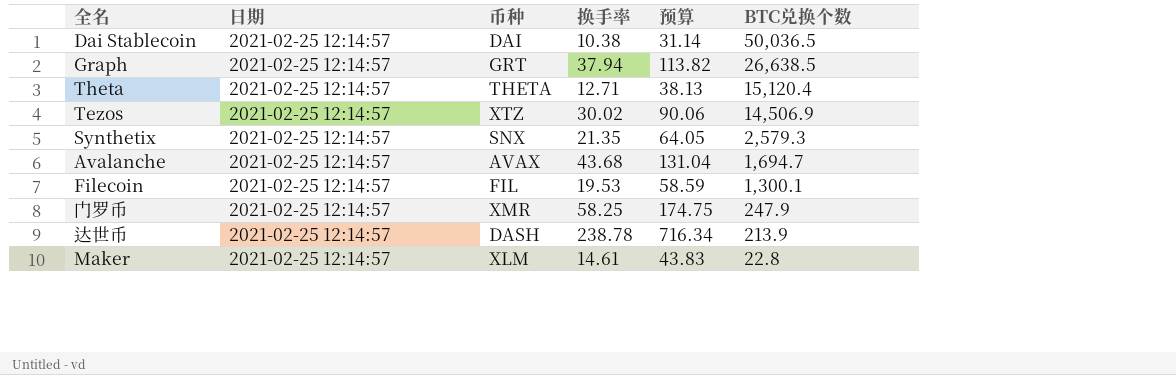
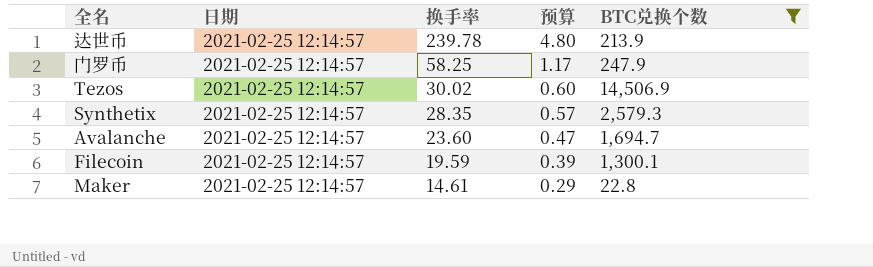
filter: none -> BTC兑换个数 <= 14,506.9
row order: BTC兑换个数 descending -> 换手率 descending
column 币种 | position: 3 -> none
column 预算 | formula: [换手率] * 3 -> [换手率] * 0.02
达世币 | 换手率: 238.78 -> 239.78
Synthetix | 换手率: 21.35 -> 28.35
Avalanche | 换手率: 43.68 -> 23.60
Filecoin | 换手率: 19.53 -> 19.59

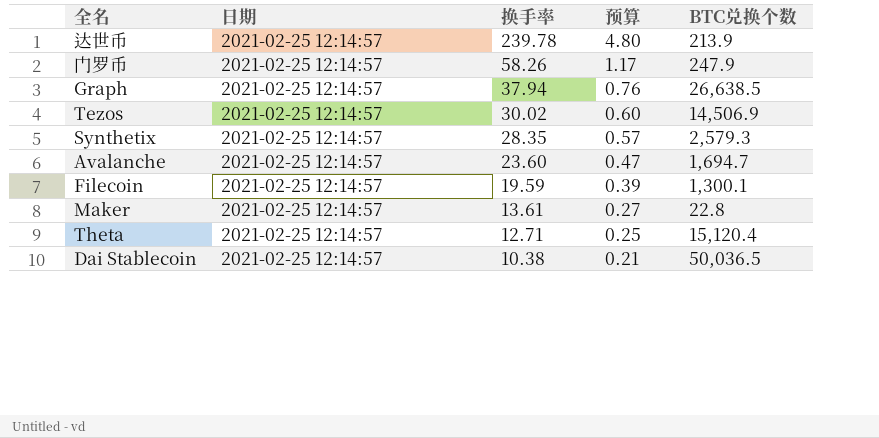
filter: BTC兑换个数 <= 14,506.9 -> none
门罗币 | 换手率: 58.25 -> 58.26
Maker | 换手率: 14.61 -> 13.61
Maker | 预算: 0.29 -> 0.27

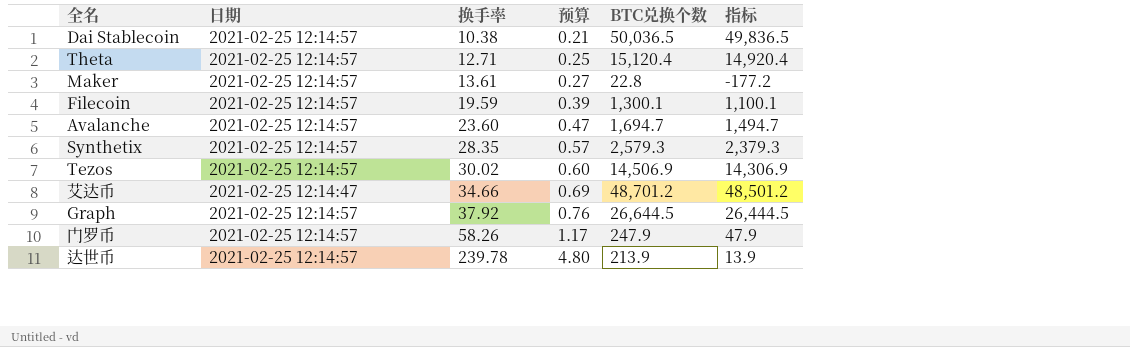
row order: 换手率 descending -> 换手率 ascending
column 指标 | formula: none -> [BTC兑换个数] - 200
row 艾达币: none -> 2021-02-25 12:14:47 | 34.66 | 0.69 | 48,701.2 | 48,501.2
Graph | 换手率: 37.94 -> 37.92
Graph | BTC兑换个数: 26,638.5 -> 26,644.5

